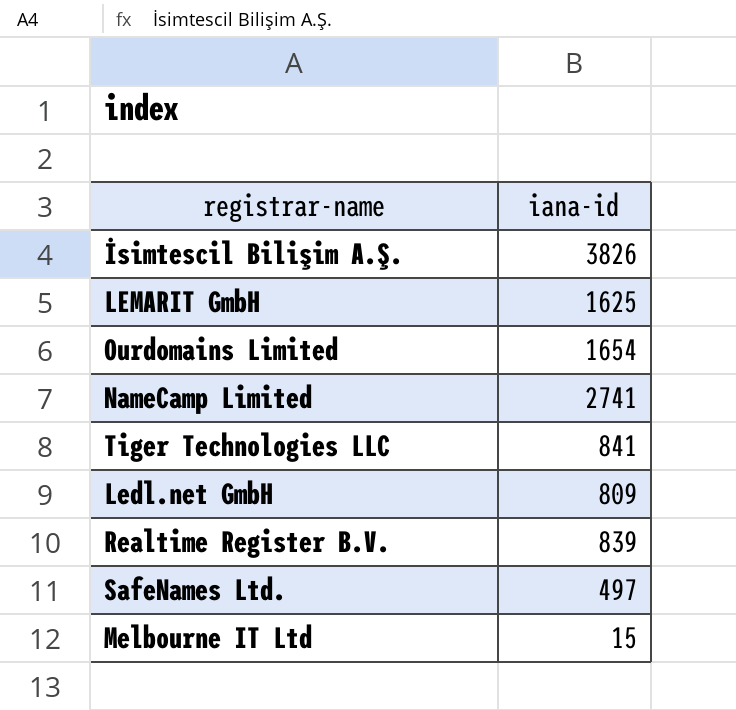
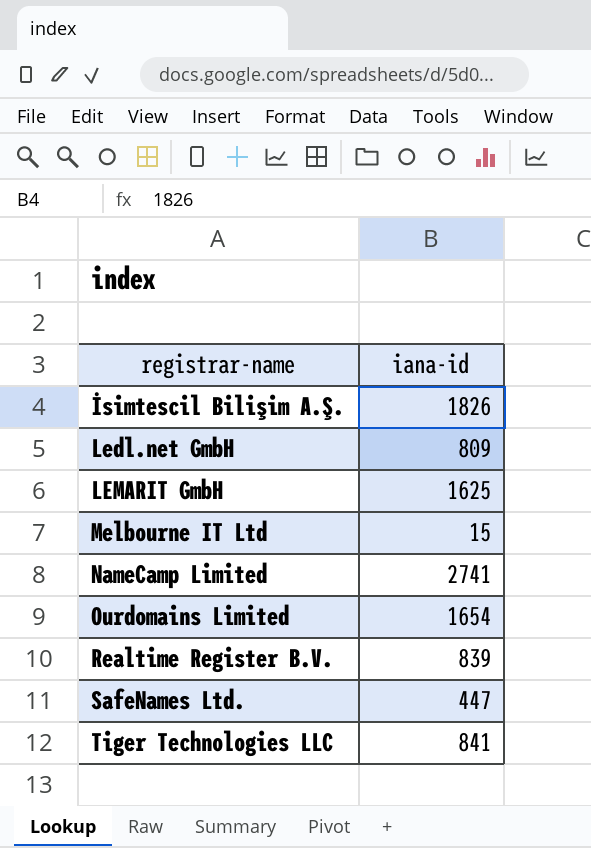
row order: none -> registrar-name ascending
İsimtescil Bilişim A.Ş. | iana-id: 3826 -> 1826
SafeNames Ltd. | iana-id: 497 -> 447

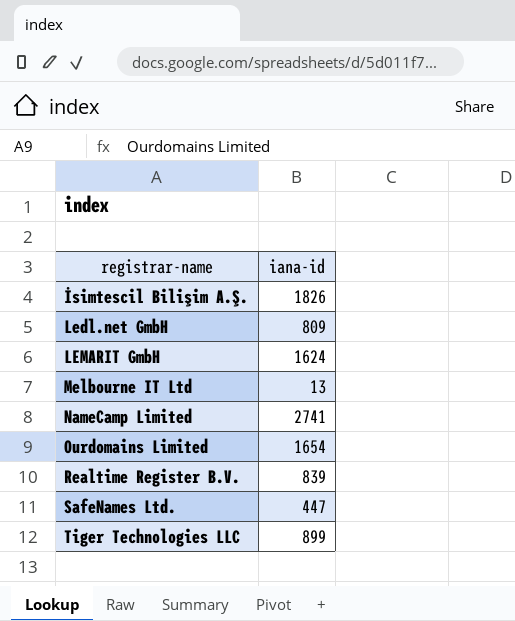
LEMARIT GmbH | iana-id: 1625 -> 1624
Melbourne IT Ltd | iana-id: 15 -> 13
Tiger Technologies LLC | iana-id: 841 -> 899

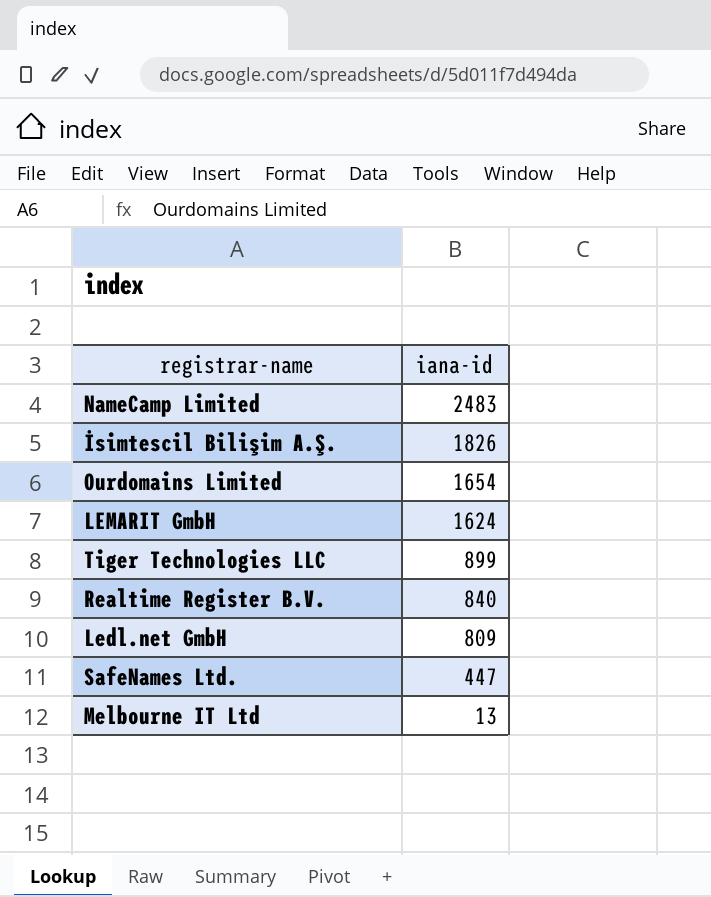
row order: registrar-name ascending -> iana-id descending
NameCamp Limited | iana-id: 2741 -> 2483
Realtime Register B.V. | iana-id: 839 -> 840

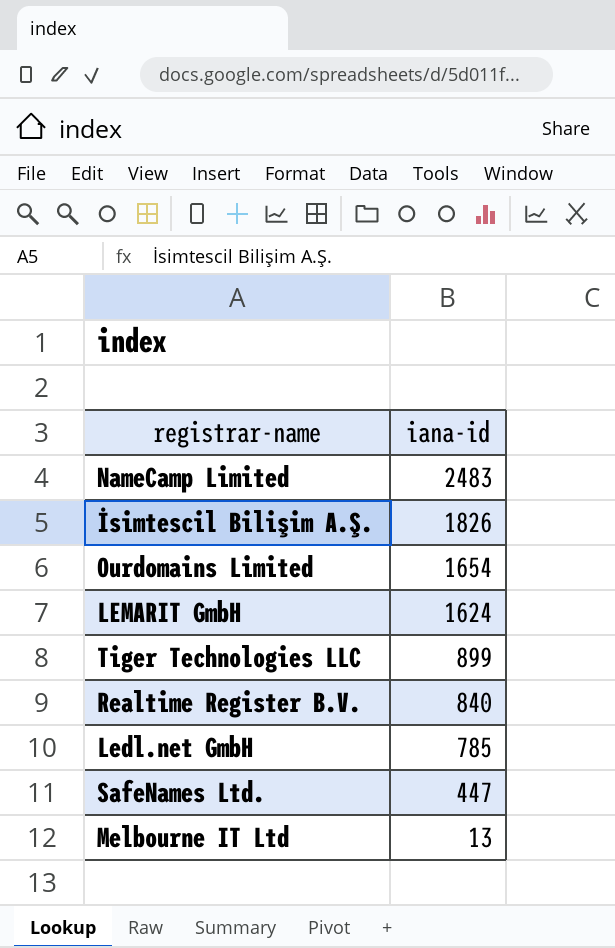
Ledl.net GmbH | iana-id: 809 -> 785

